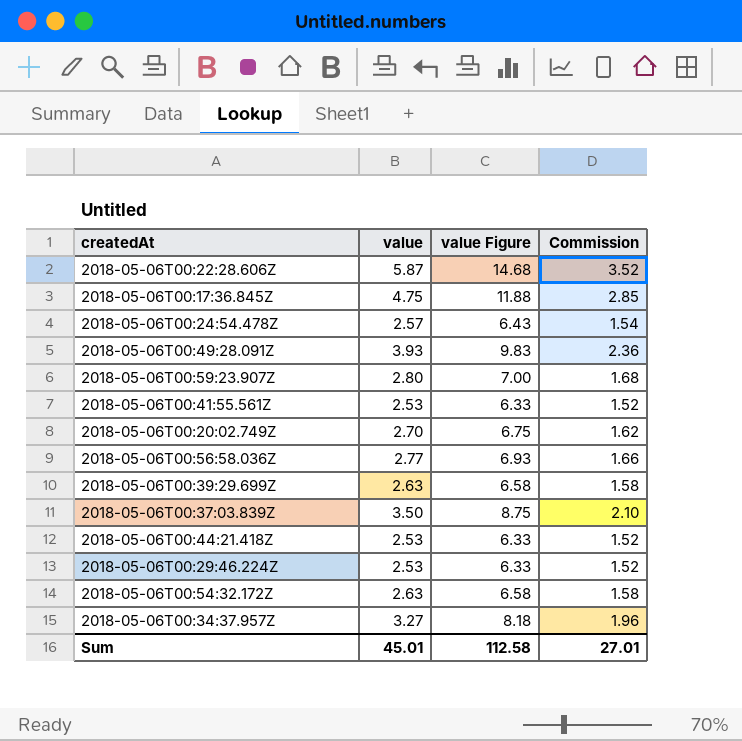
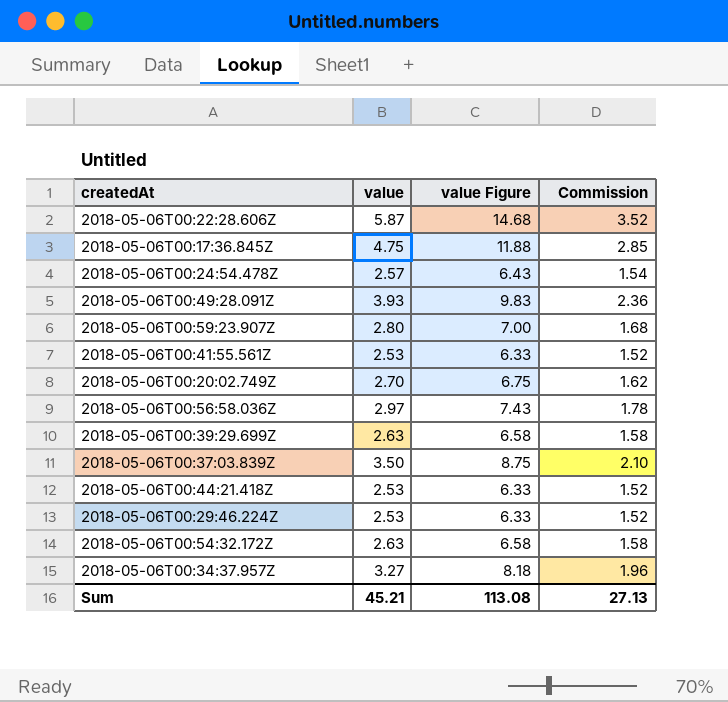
2018-05-06T00:56:58.036Z | value: 2.77 -> 2.97
2018-05-06T00:56:58.036Z | value Figure: 6.93 -> 7.43
2018-05-06T00:56:58.036Z | Commission: 1.66 -> 1.78
Sum | value: 45.01 -> 45.21
Sum | value Figure: 112.58 -> 113.08
Sum | Commission: 27.01 -> 27.13

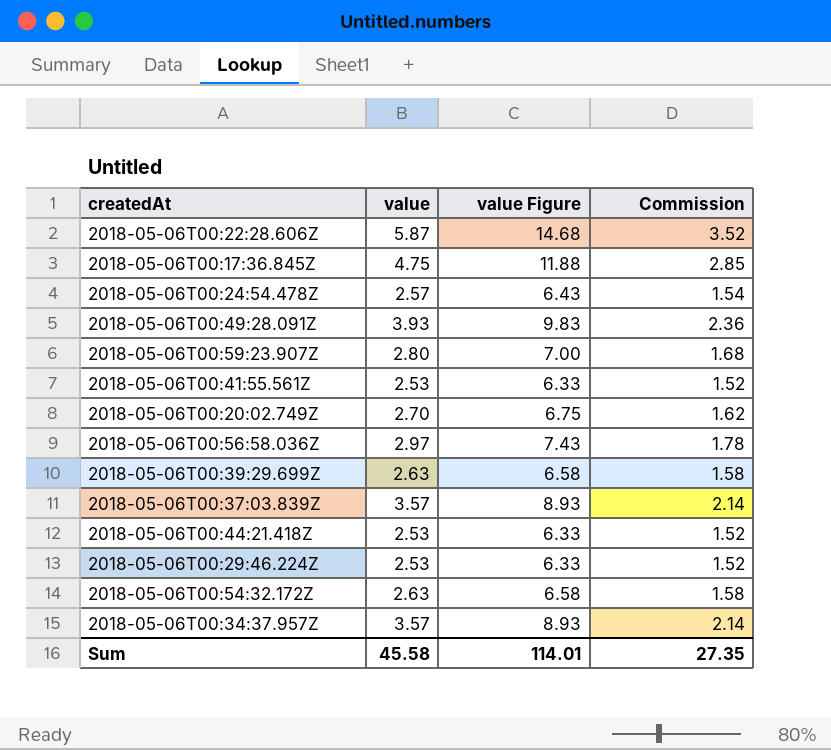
2018-05-06T00:37:03.839Z | value: 3.50 -> 3.57
2018-05-06T00:37:03.839Z | value Figure: 8.75 -> 8.93
2018-05-06T00:37:03.839Z | Commission: 2.10 -> 2.14
2018-05-06T00:34:37.957Z | value: 3.27 -> 3.57
2018-05-06T00:34:37.957Z | value Figure: 8.18 -> 8.93
2018-05-06T00:34:37.957Z | Commission: 1.96 -> 2.14
Sum | value: 45.21 -> 45.58
Sum | value Figure: 113.08 -> 114.01
Sum | Commission: 27.13 -> 27.35

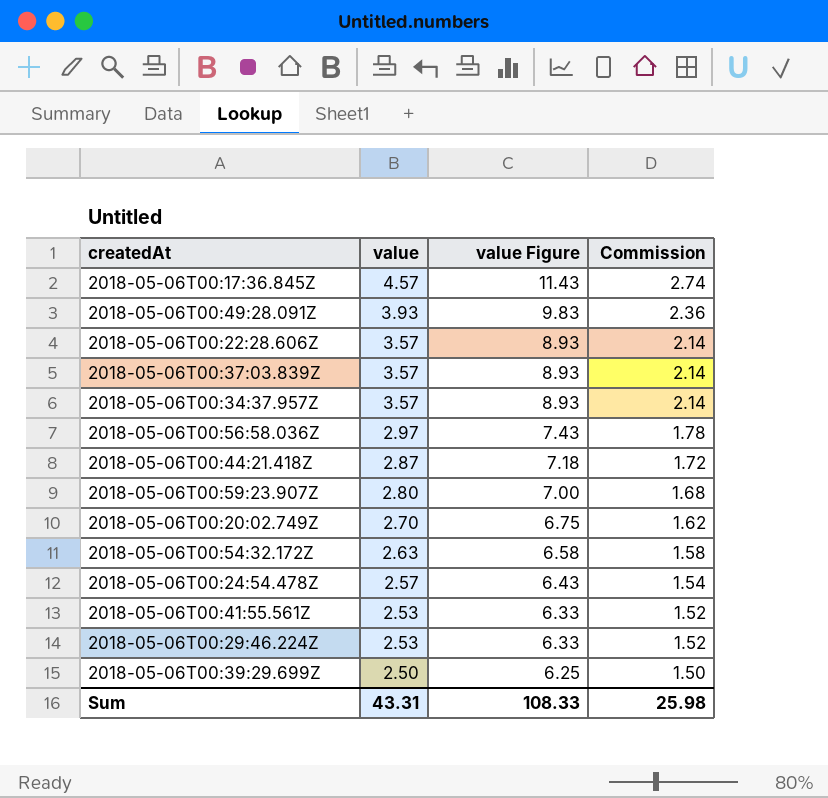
row order: none -> value descending
2018-05-06T00:17:36.845Z | value: 4.75 -> 4.57
2018-05-06T00:17:36.845Z | value Figure: 11.88 -> 11.43
2018-05-06T00:17:36.845Z | Commission: 2.85 -> 2.74
2018-05-06T00:22:28.606Z | value: 5.87 -> 3.57
2018-05-06T00:22:28.606Z | value Figure: 14.68 -> 8.93
2018-05-06T00:22:28.606Z | Commission: 3.52 -> 2.14
2018-05-06T00:44:21.418Z | value: 2.53 -> 2.87
2018-05-06T00:44:21.418Z | value Figure: 6.33 -> 7.18
2018-05-06T00:44:21.418Z | Commission: 1.52 -> 1.72
2018-05-06T00:39:29.699Z | value: 2.63 -> 2.50
2018-05-06T00:39:29.699Z | value Figure: 6.58 -> 6.25
2018-05-06T00:39:29.699Z | Commission: 1.58 -> 1.50
Sum | value: 45.58 -> 43.31
Sum | value Figure: 114.01 -> 108.33
Sum | Commission: 27.35 -> 25.98

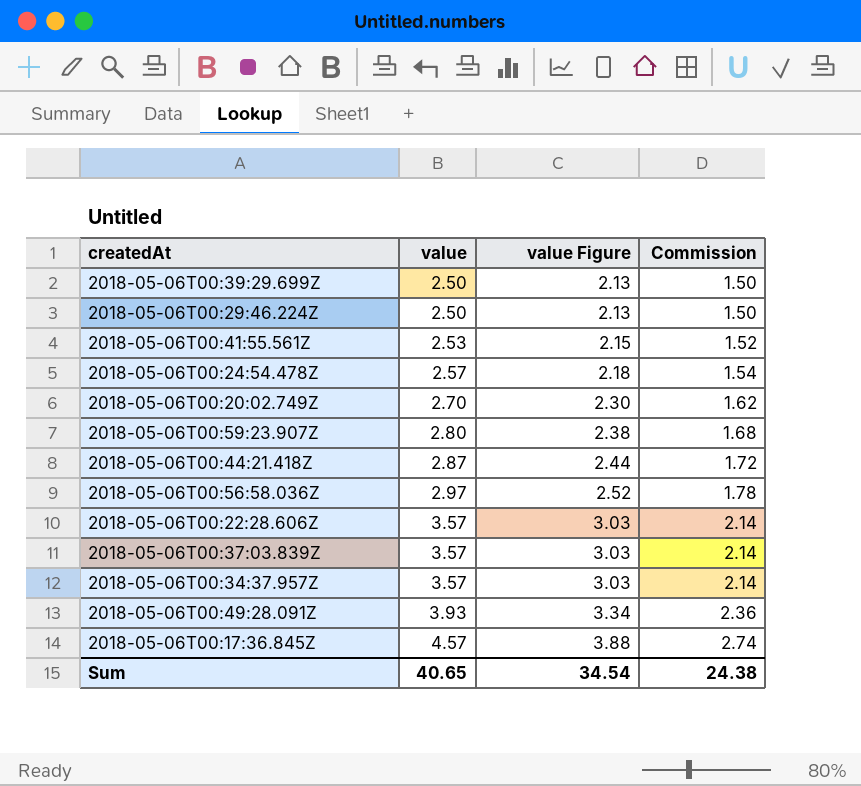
row order: value descending -> value ascending
column value Figure | formula: [value] * 2.5 -> [value] * 0.85
row 2018-05-06T00:54:32.172Z: 2.63 | 6.58 | 1.58 -> none
2018-05-06T00:29:46.224Z | value: 2.53 -> 2.50
2018-05-06T00:29:46.224Z | Commission: 1.52 -> 1.50
Sum | value: 43.31 -> 40.65
Sum | value Figure: 108.33 -> 34.54
Sum | Commission: 25.98 -> 24.38

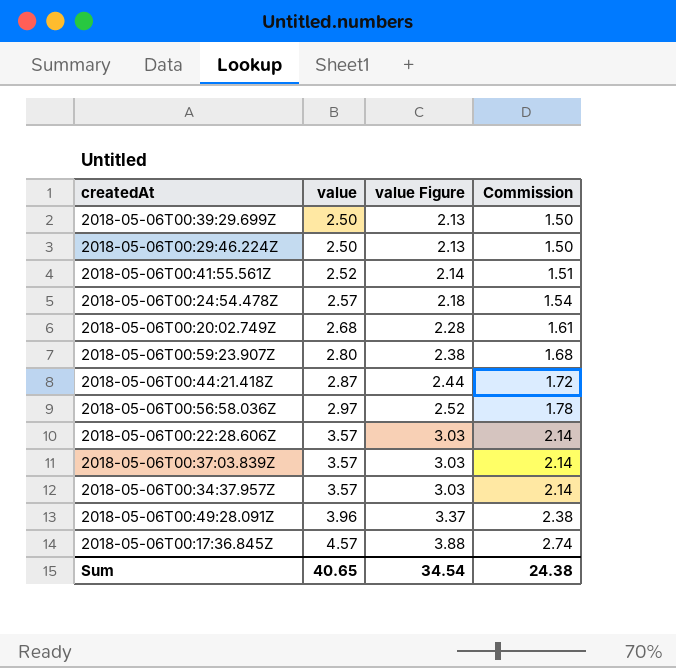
2018-05-06T00:41:55.561Z | value: 2.53 -> 2.52
2018-05-06T00:41:55.561Z | value Figure: 2.15 -> 2.14
2018-05-06T00:41:55.561Z | Commission: 1.52 -> 1.51
2018-05-06T00:20:02.749Z | value: 2.70 -> 2.68
2018-05-06T00:20:02.749Z | value Figure: 2.30 -> 2.28
2018-05-06T00:20:02.749Z | Commission: 1.62 -> 1.61
2018-05-06T00:49:28.091Z | value: 3.93 -> 3.96
2018-05-06T00:49:28.091Z | value Figure: 3.34 -> 3.37
2018-05-06T00:49:28.091Z | Commission: 2.36 -> 2.38

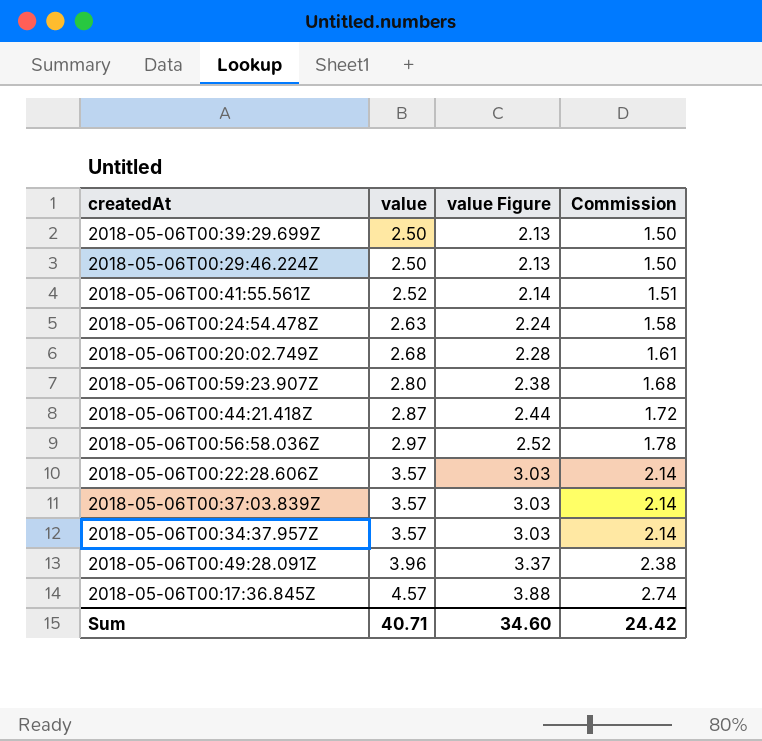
2018-05-06T00:24:54.478Z | value: 2.57 -> 2.63
2018-05-06T00:24:54.478Z | value Figure: 2.18 -> 2.24
2018-05-06T00:24:54.478Z | Commission: 1.54 -> 1.58
Sum | value: 40.65 -> 40.71
Sum | value Figure: 34.54 -> 34.60
Sum | Commission: 24.38 -> 24.42

